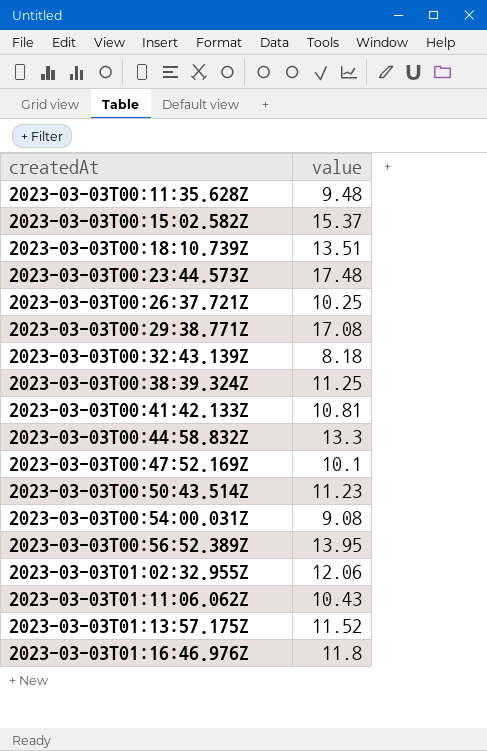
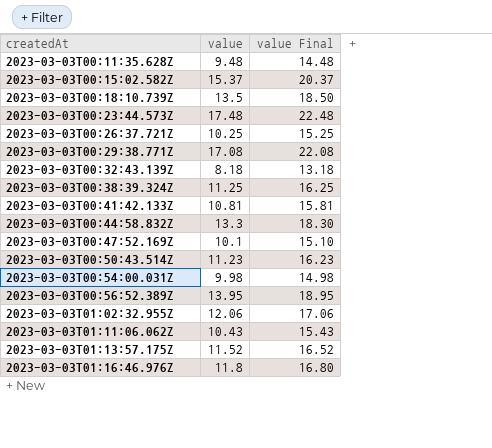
column value Final | formula: none -> [value] + 5
2023-03-03T00:18:10.739Z | value: 13.51 -> 13.5
2023-03-03T00:54:00.031Z | value: 9.08 -> 9.98

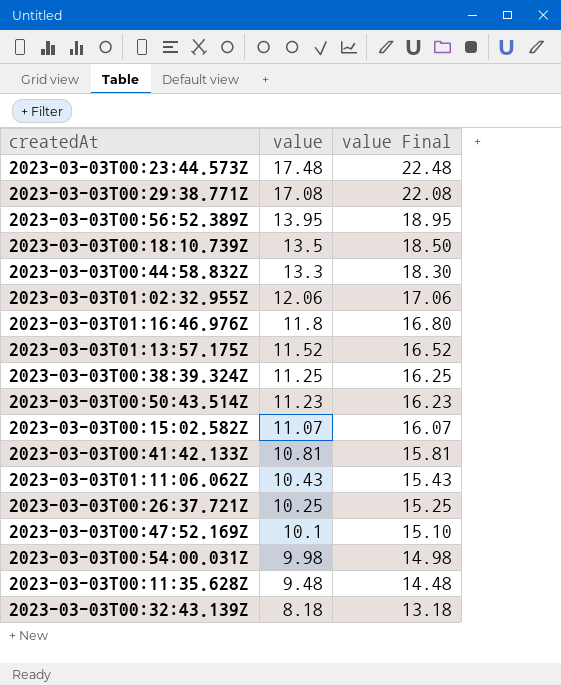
row order: createdAt ascending -> value descending
2023-03-03T00:15:02.582Z | value: 15.37 -> 11.07
2023-03-03T00:15:02.582Z | value Final: 20.37 -> 16.07

